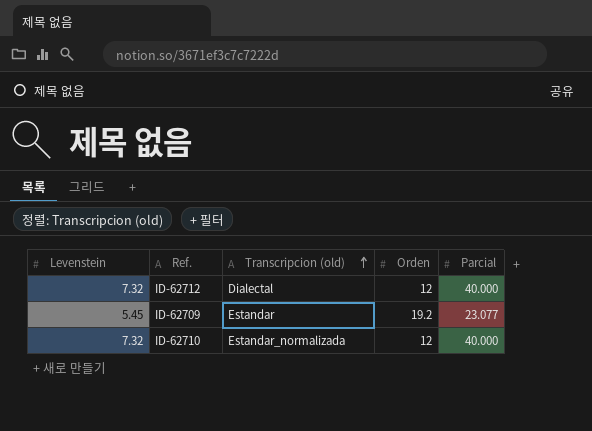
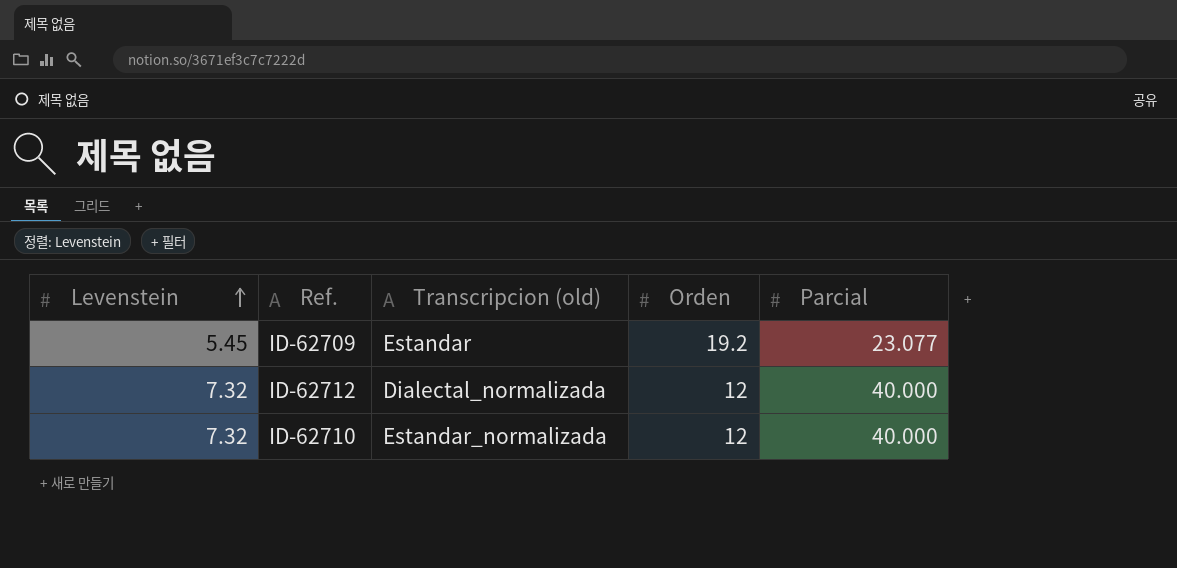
row order: Transcripcion (old) ascending -> Levenstein ascending
ID-62712 | Transcripcion (old): Dialectal -> Dialectal_normalizada

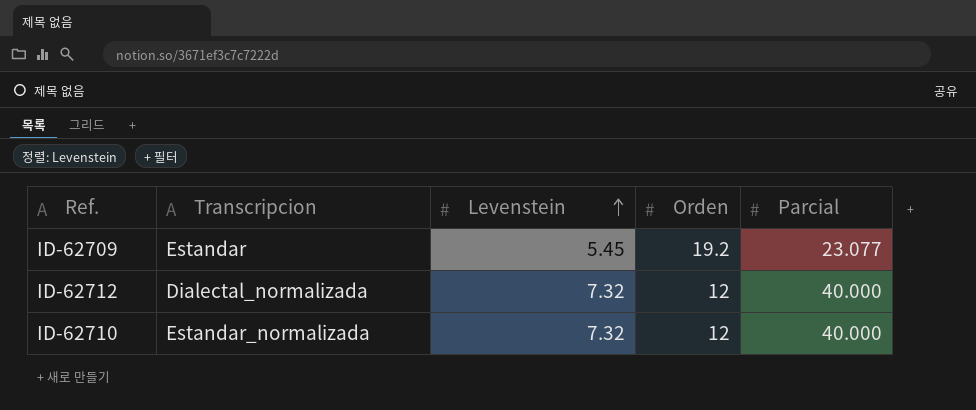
column name: Transcripcion (old) -> Transcripcion
column Levenstein | position: 1 -> 3

